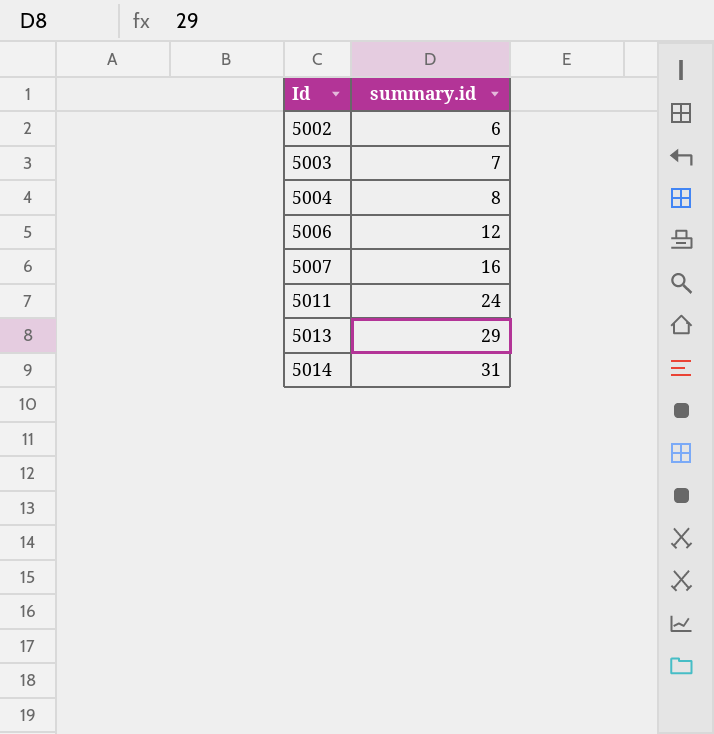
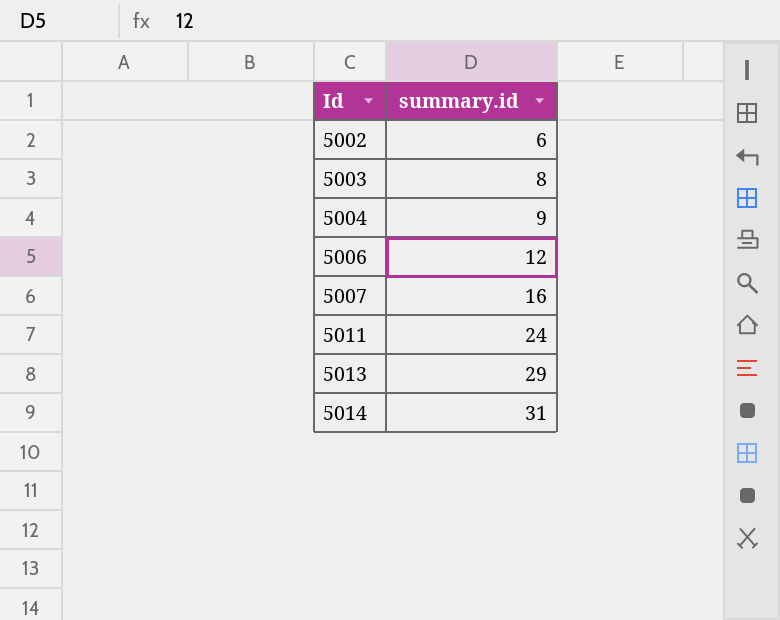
5003 | summary.id: 7 -> 8
5004 | summary.id: 8 -> 9

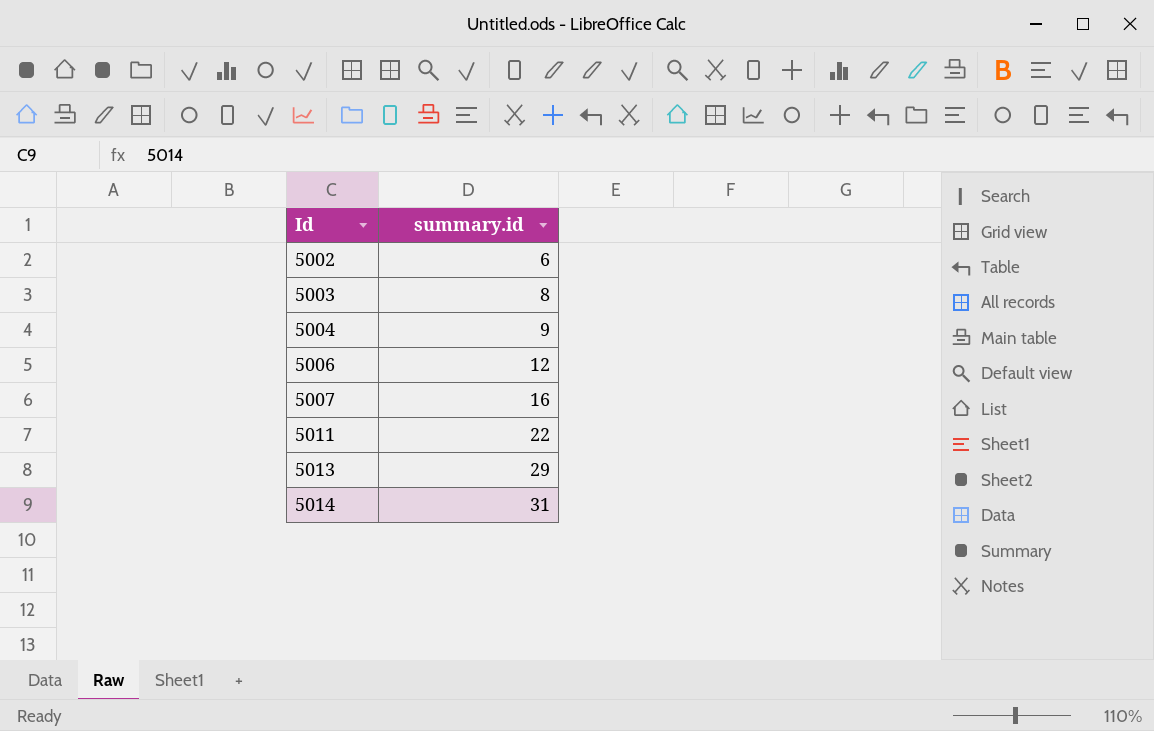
5011 | summary.id: 24 -> 22

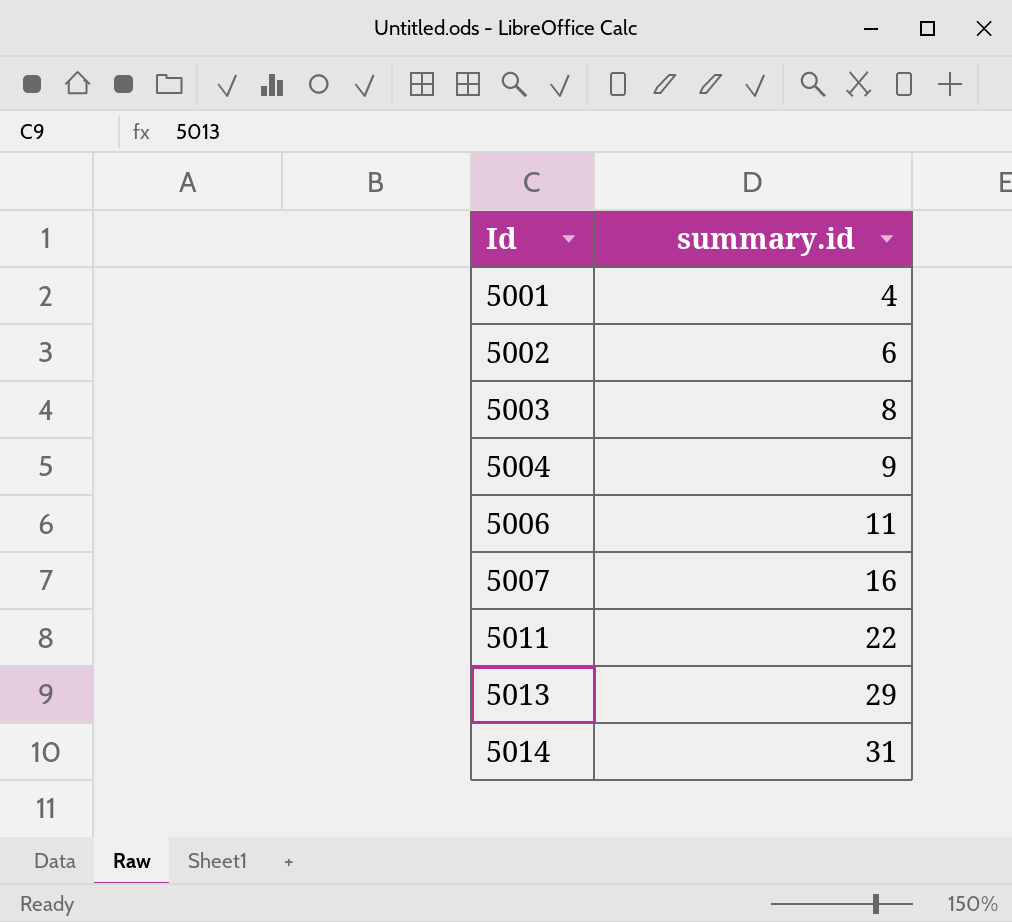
row 5001: none -> 4
5006 | summary.id: 12 -> 11

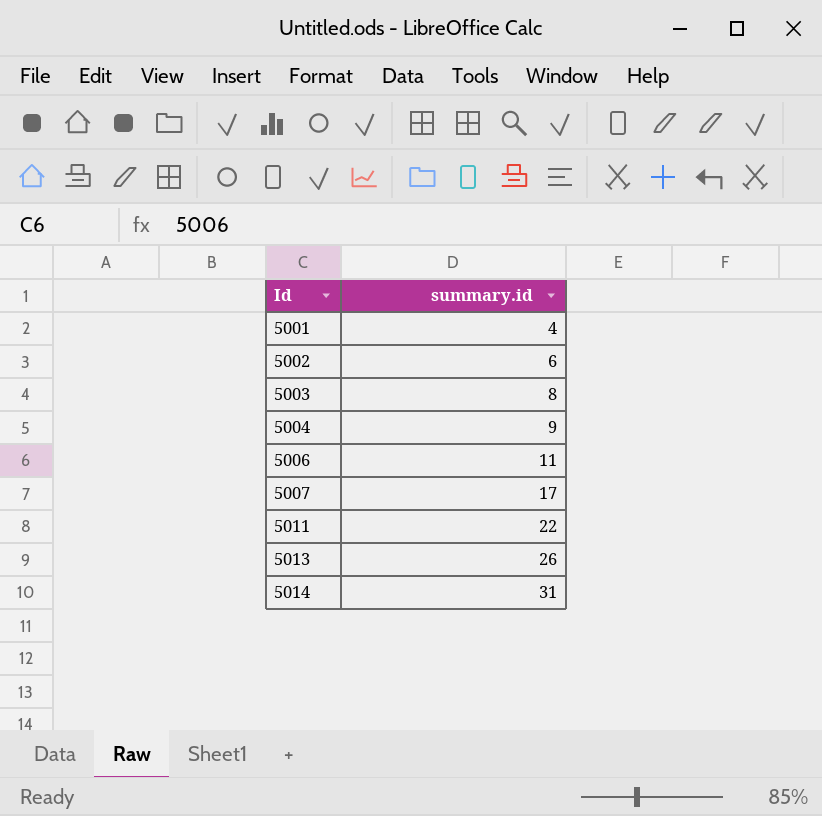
5007 | summary.id: 16 -> 17
5013 | summary.id: 29 -> 26

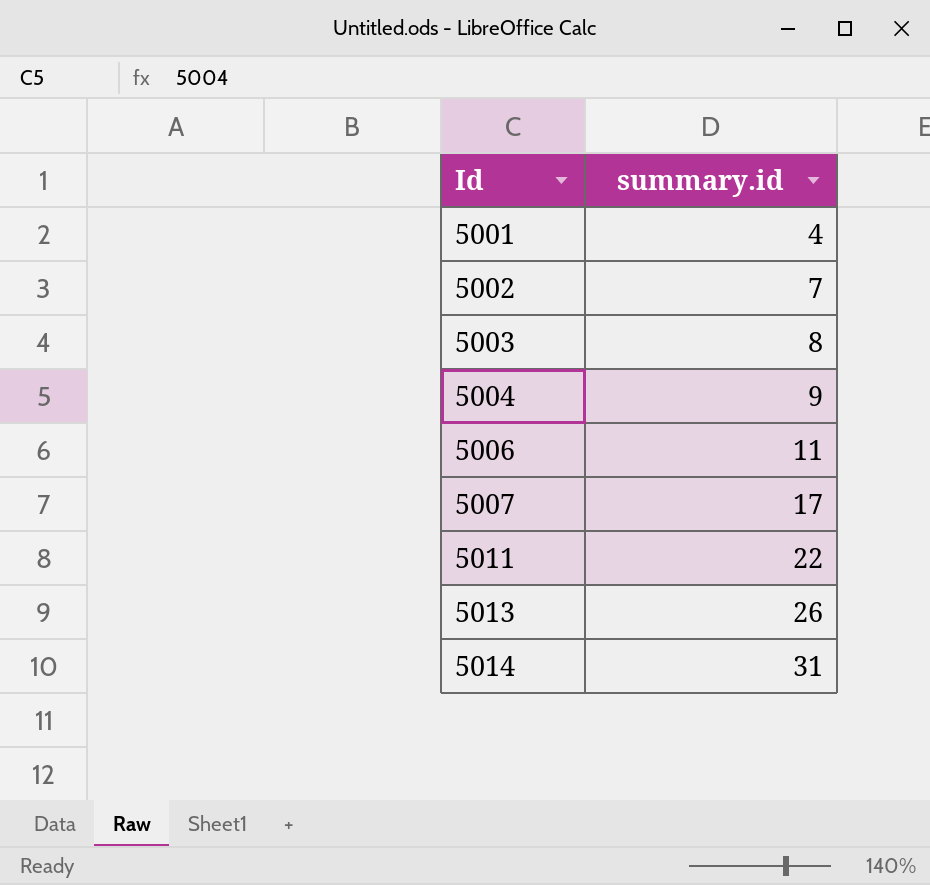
5002 | summary.id: 6 -> 7

